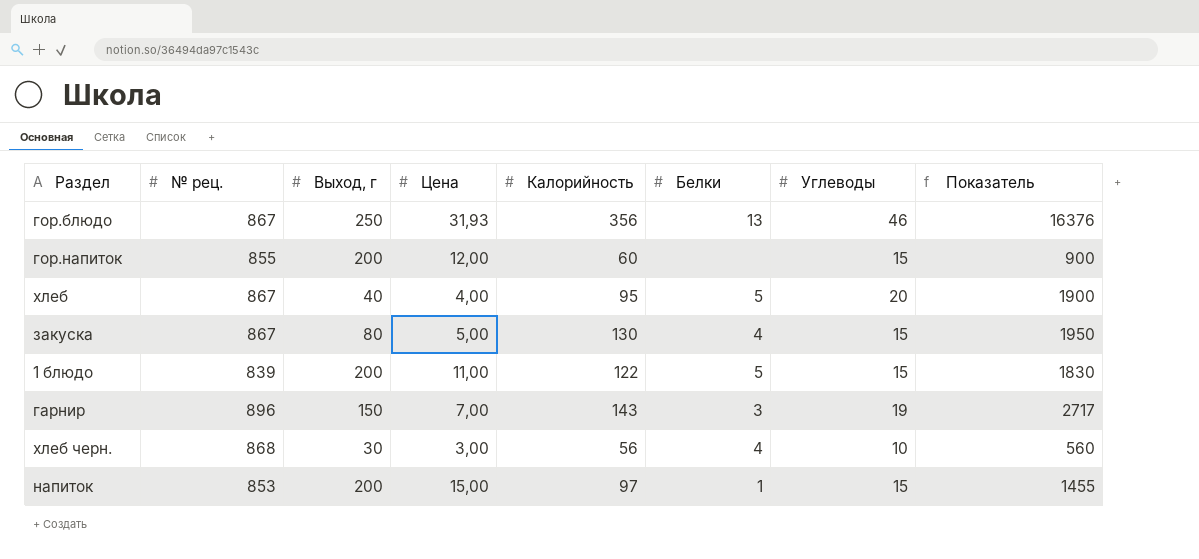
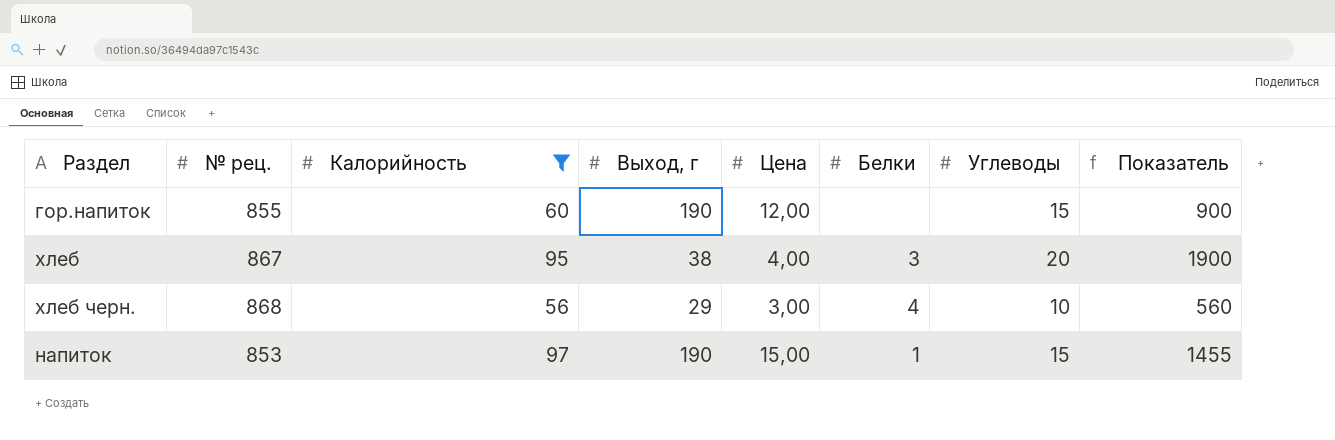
filter: none -> Калорийность <= 97
column Калорийность | position: 5 -> 3
гор.напиток | Выход, г: 200 -> 190
хлеб | Выход, г: 40 -> 38
хлеб | Белки: 5 -> 3
хлеб черн. | Выход, г: 30 -> 29
напиток | Выход, г: 200 -> 190

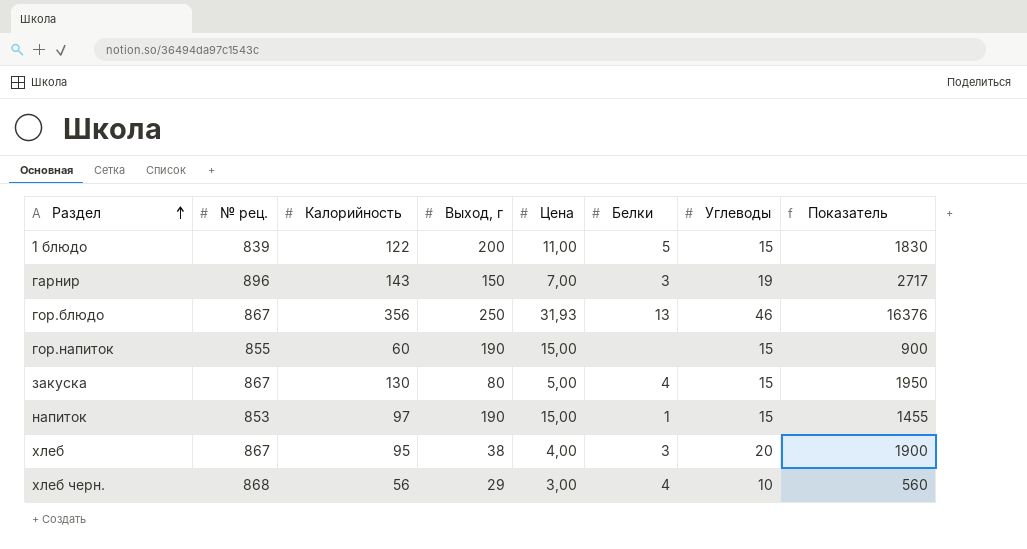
filter: Калорийность <= 97 -> none
row order: none -> Раздел ascending
гор.напиток | Цена: 12,00 -> 15,00

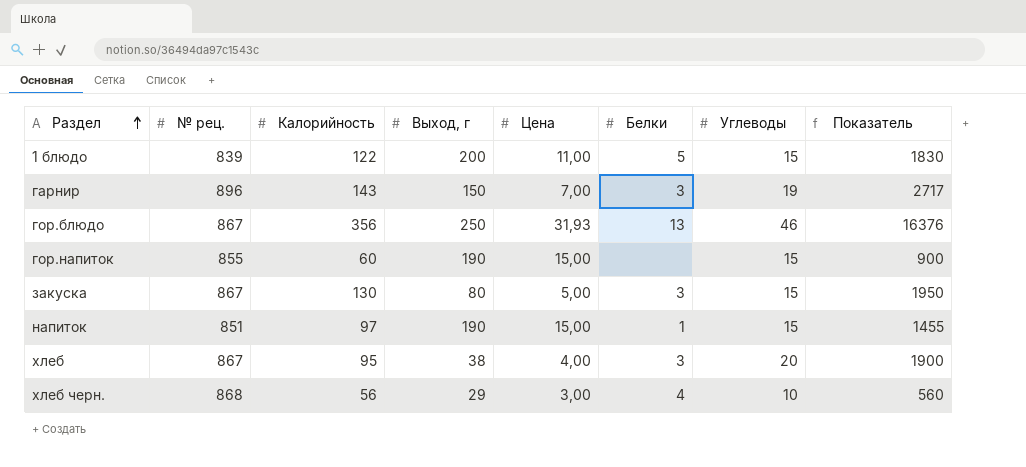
закуска | Белки: 4 -> 3
напиток | № рец.: 853 -> 851

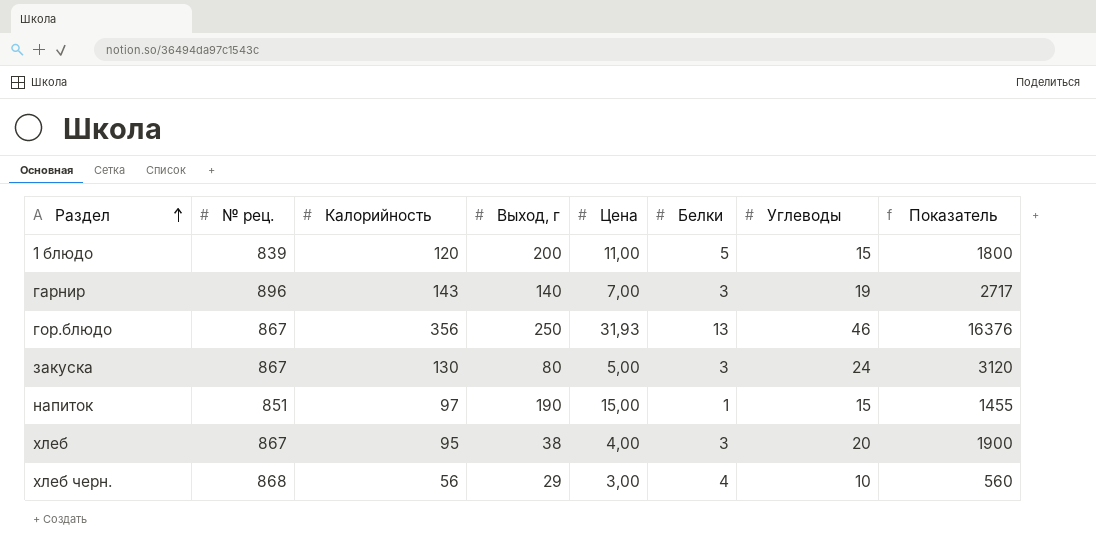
row гор.напиток: 855 | 60 | 190 | 15,00 | none | 15 | 900 -> none
1 блюдо | Калорийность: 122 -> 120
1 блюдо | Показатель: 1830 -> 1800
гарнир | Выход, г: 150 -> 140
закуска | Углеводы: 15 -> 24
закуска | Показатель: 1950 -> 3120

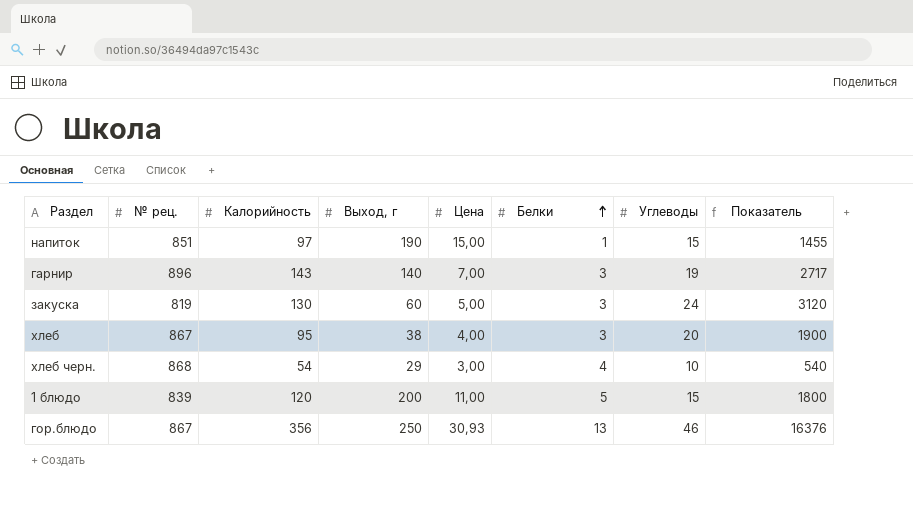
row order: Раздел ascending -> Белки ascending
закуска | № рец.: 867 -> 819
закуска | Выход, г: 80 -> 60
хлеб черн. | Калорийность: 56 -> 54
хлеб черн. | Показатель: 560 -> 540
гор.блюдо | Цена: 31,93 -> 30,93

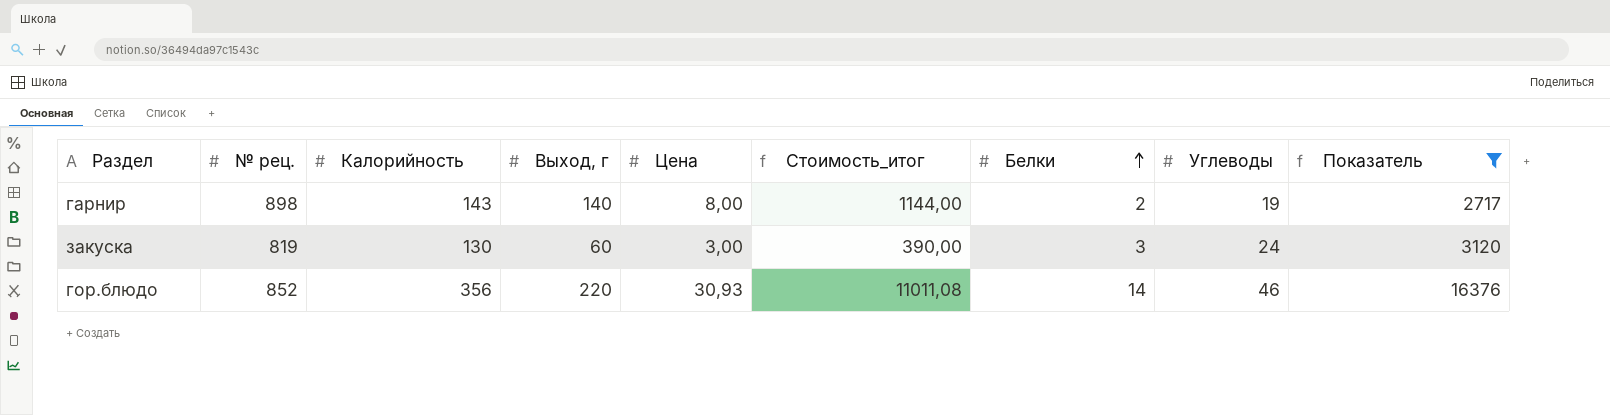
filter: none -> Показатель >= 2717
column Стоимость_итог | formula: none -> [Калорийность] * [Цена]
гарнир | № рец.: 896 -> 898
гарнир | Цена: 7,00 -> 8,00
гарнир | Белки: 3 -> 2
закуска | Цена: 5,00 -> 3,00
гор.блюдо | № рец.: 867 -> 852
гор.блюдо | Выход, г: 250 -> 220
гор.блюдо | Белки: 13 -> 14

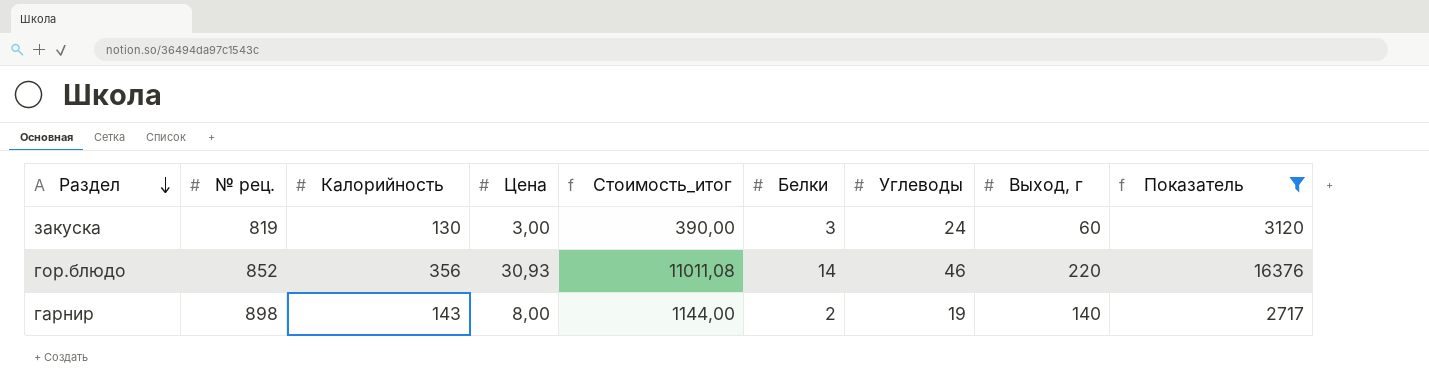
row order: Белки ascending -> Раздел descending
column Выход, г | position: 4 -> 8

